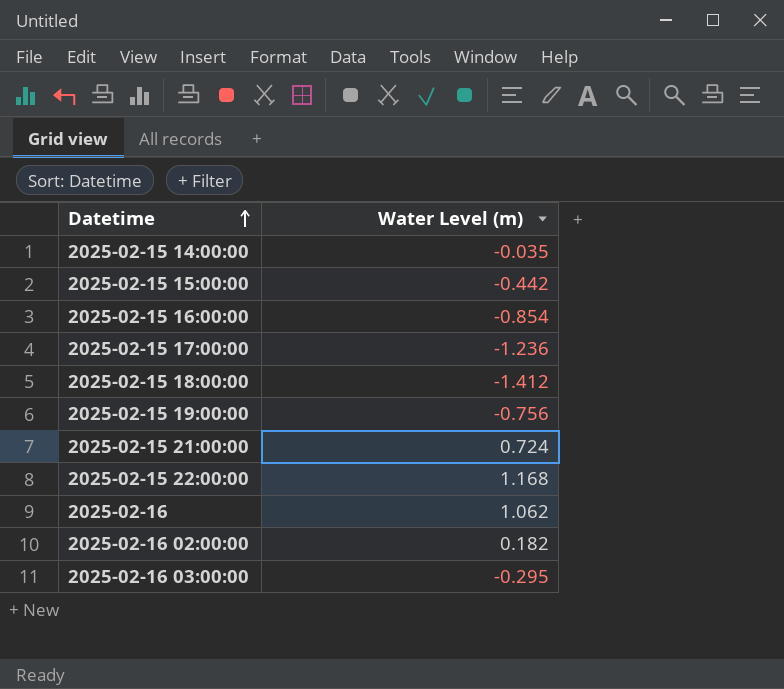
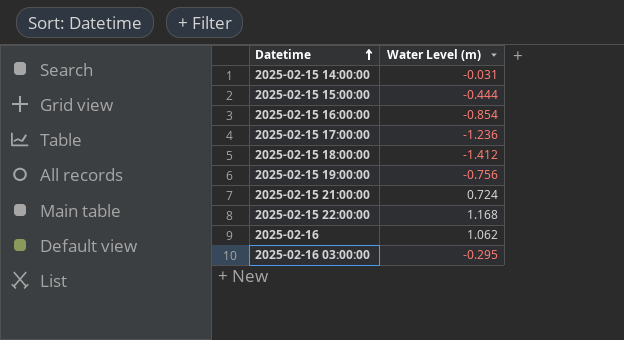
row 2025-02-16 02:00:00: 0.182 -> none
2025-02-15 14:00:00 | Water Level (m): -0.035 -> -0.031
2025-02-15 15:00:00 | Water Level (m): -0.442 -> -0.444

